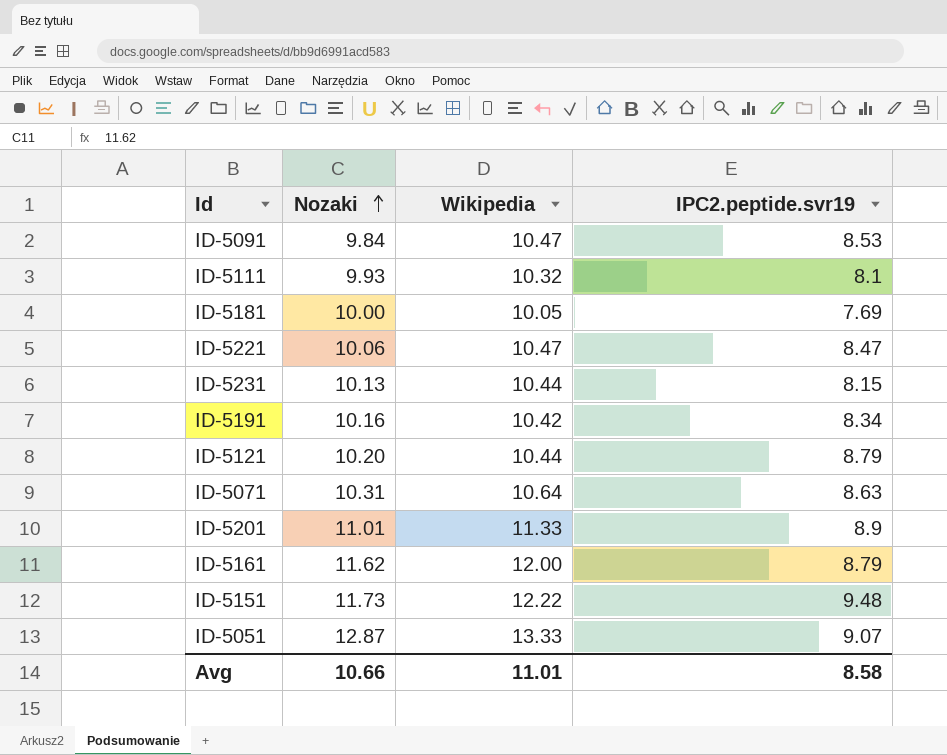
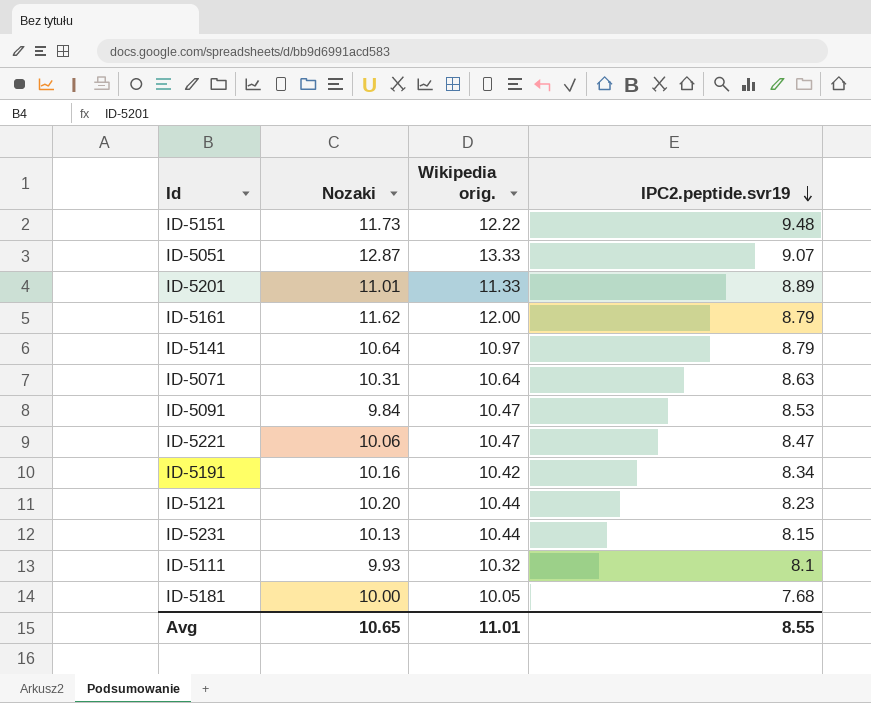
row order: Nozaki ascending -> IPC2.peptide.svr19 descending
column name: Wikipedia -> Wikipedia orig.
ID-5201 | IPC2.peptide.svr19: 8.9 -> 8.89
row ID-5141: none -> 10.64 | 10.97 | 8.79
ID-5121 | IPC2.peptide.svr19: 8.79 -> 8.23
ID-5181 | IPC2.peptide.svr19: 7.69 -> 7.68
Avg | Nozaki: 10.66 -> 10.65
Avg | IPC2.peptide.svr19: 8.58 -> 8.55

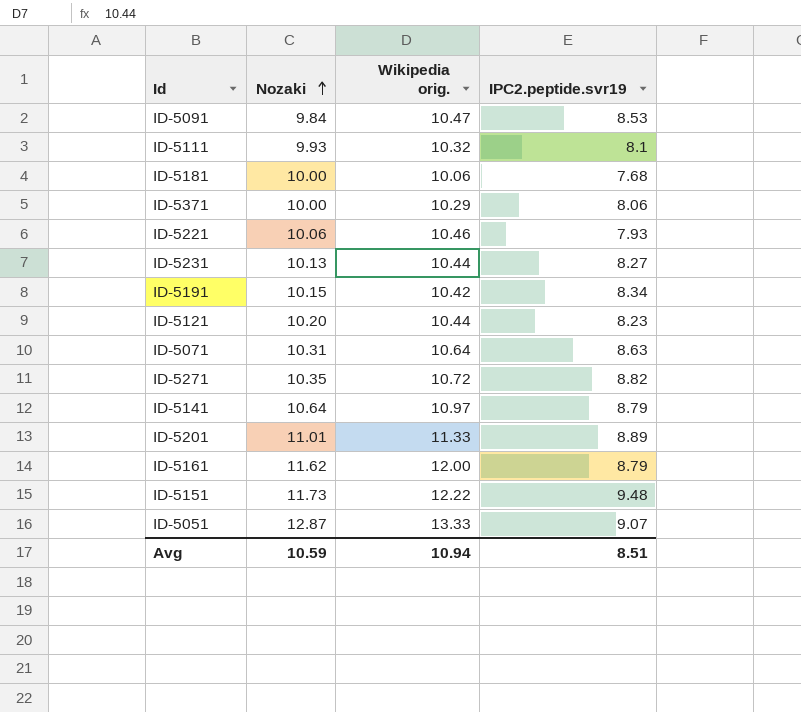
row order: IPC2.peptide.svr19 descending -> Nozaki ascending
ID-5181 | Wikipedia orig.: 10.05 -> 10.06
row ID-5371: none -> 10.00 | 10.29 | 8.06
ID-5221 | Wikipedia orig.: 10.47 -> 10.46
ID-5221 | IPC2.peptide.svr19: 8.47 -> 7.93
ID-5231 | IPC2.peptide.svr19: 8.15 -> 8.27
ID-5191 | Nozaki: 10.16 -> 10.15
row ID-5271: none -> 10.35 | 10.72 | 8.82
Avg | Nozaki: 10.65 -> 10.59
Avg | Wikipedia orig.: 11.01 -> 10.94
Avg | IPC2.peptide.svr19: 8.55 -> 8.51

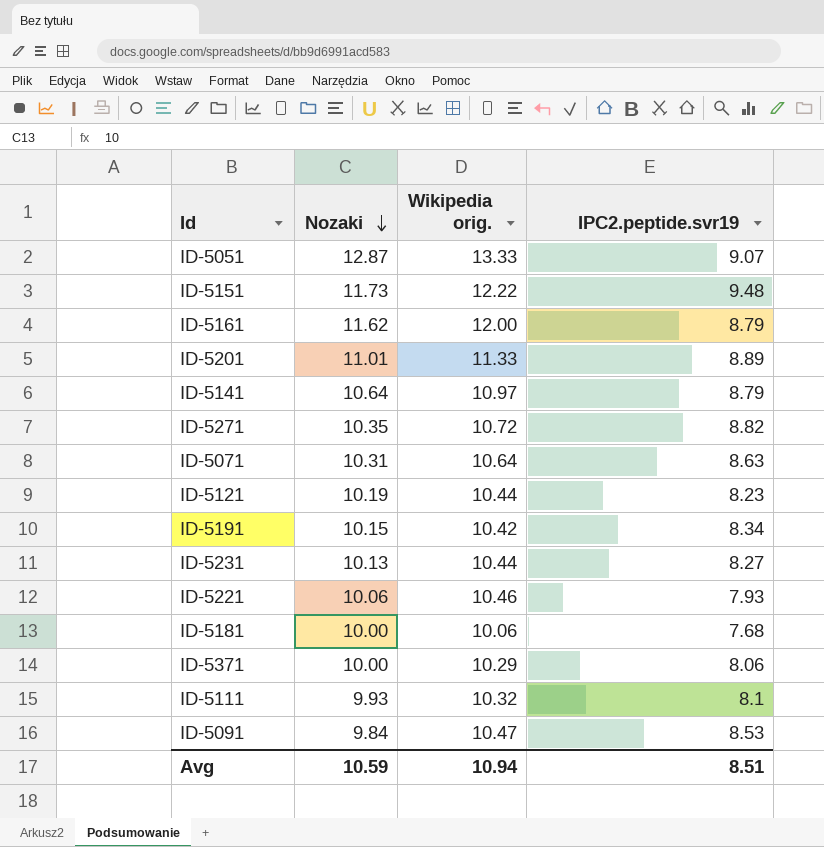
row order: Nozaki ascending -> Nozaki descending
ID-5121 | Nozaki: 10.20 -> 10.19

